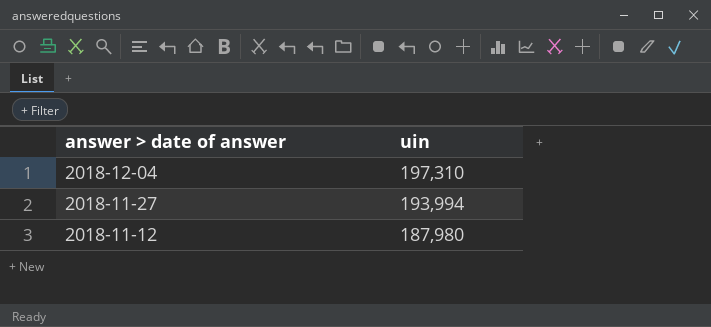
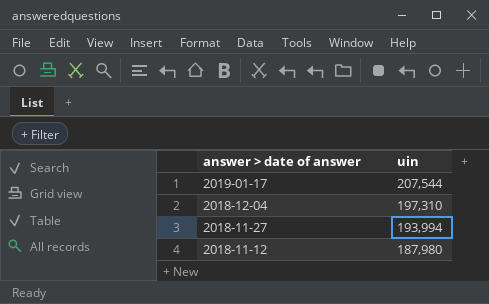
row 2019-01-17: none -> 207,544

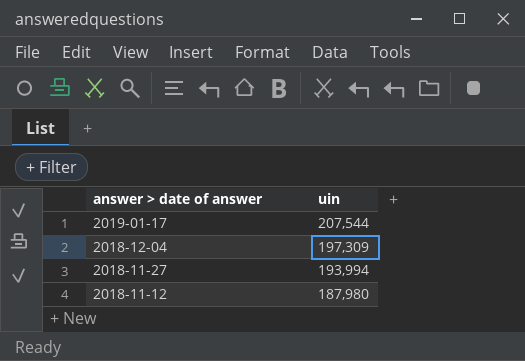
2018-12-04 | uin: 197,310 -> 197,309

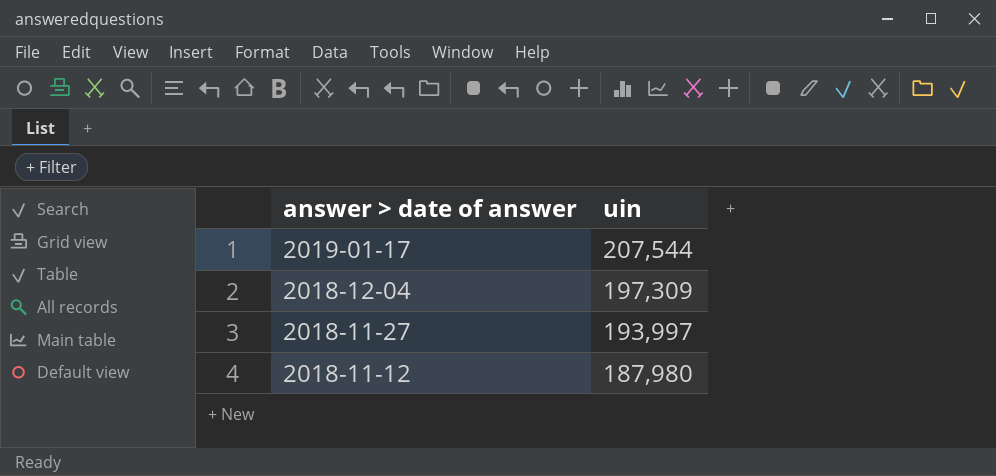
2018-11-27 | uin: 193,994 -> 193,997

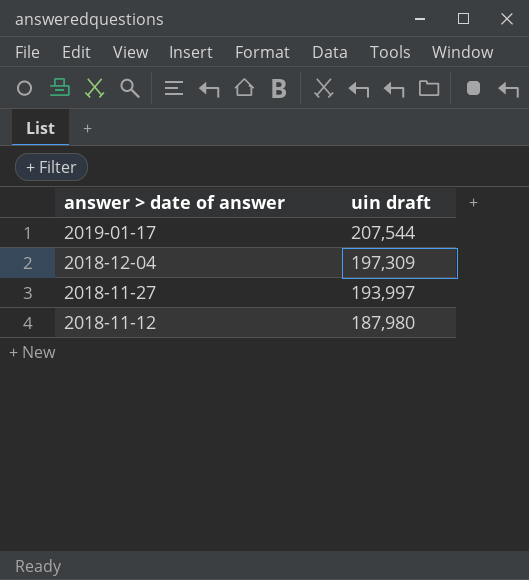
column name: uin -> uin draft

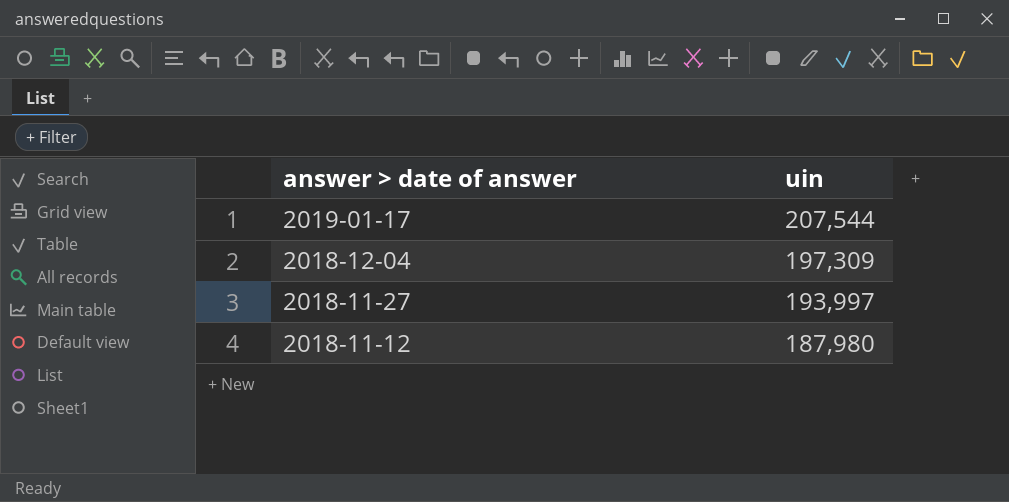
column name: uin draft -> uin

